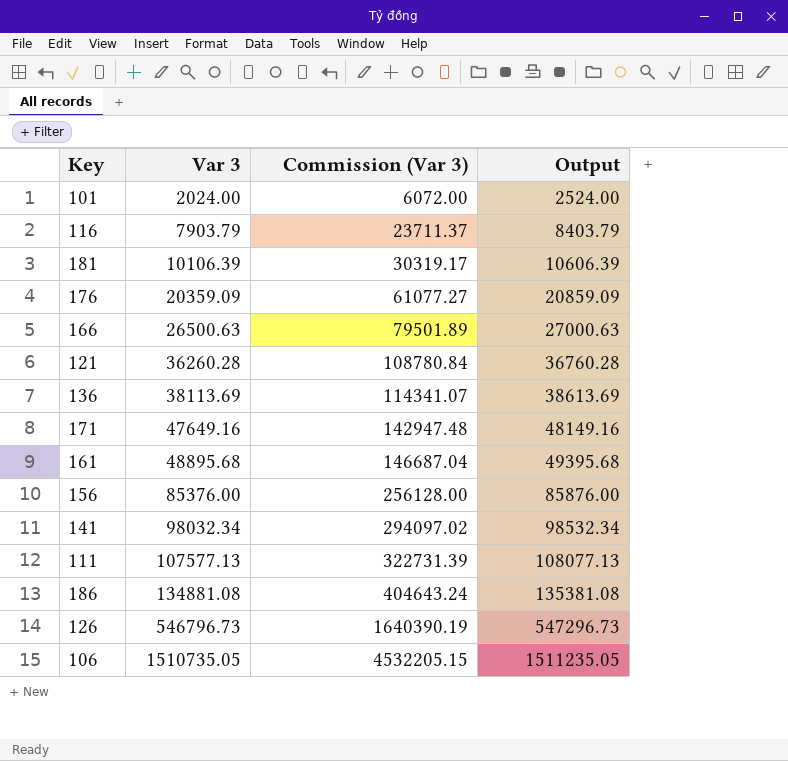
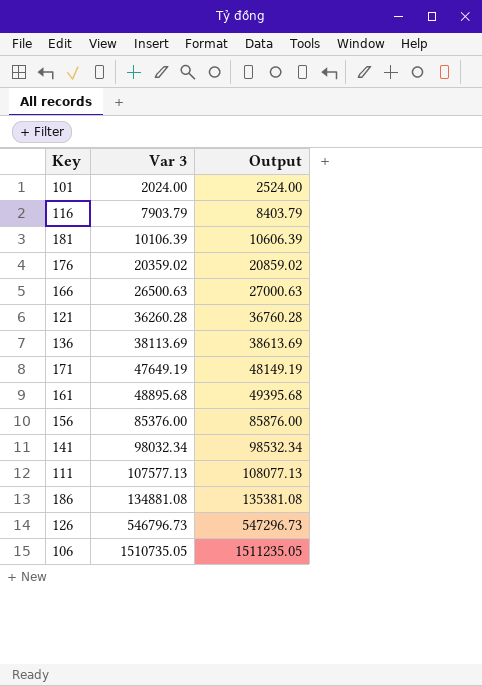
column Commission (Var 3) | formula: [Var 3] * 3 -> none
176 | Var 3: 20359.09 -> 20359.02
176 | Output: 20859.09 -> 20859.02
171 | Var 3: 47649.16 -> 47649.19
171 | Output: 48149.16 -> 48149.19

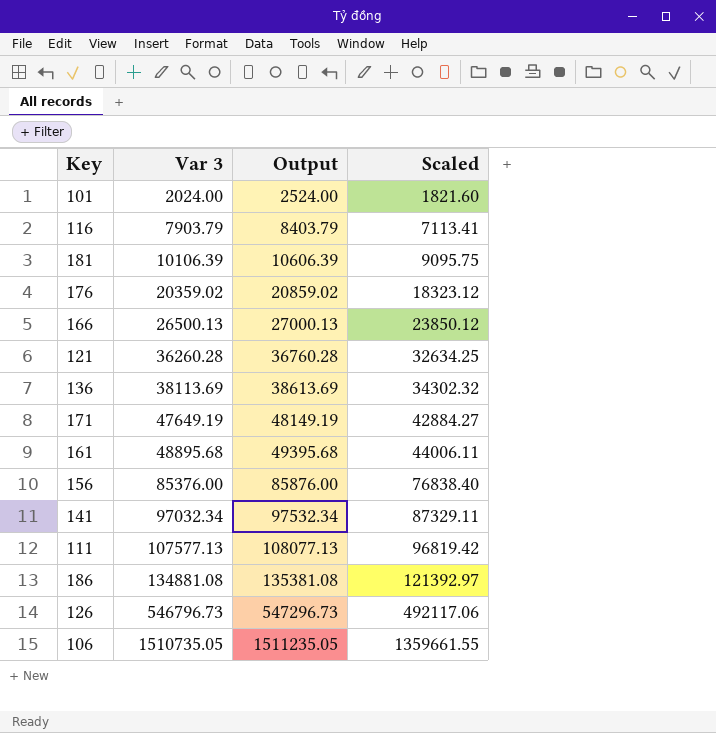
column Scaled | formula: none -> [Var 3] * 0.9
166 | Var 3: 26500.63 -> 26500.13
166 | Output: 27000.63 -> 27000.13
141 | Var 3: 98032.34 -> 97032.34
141 | Output: 98532.34 -> 97532.34

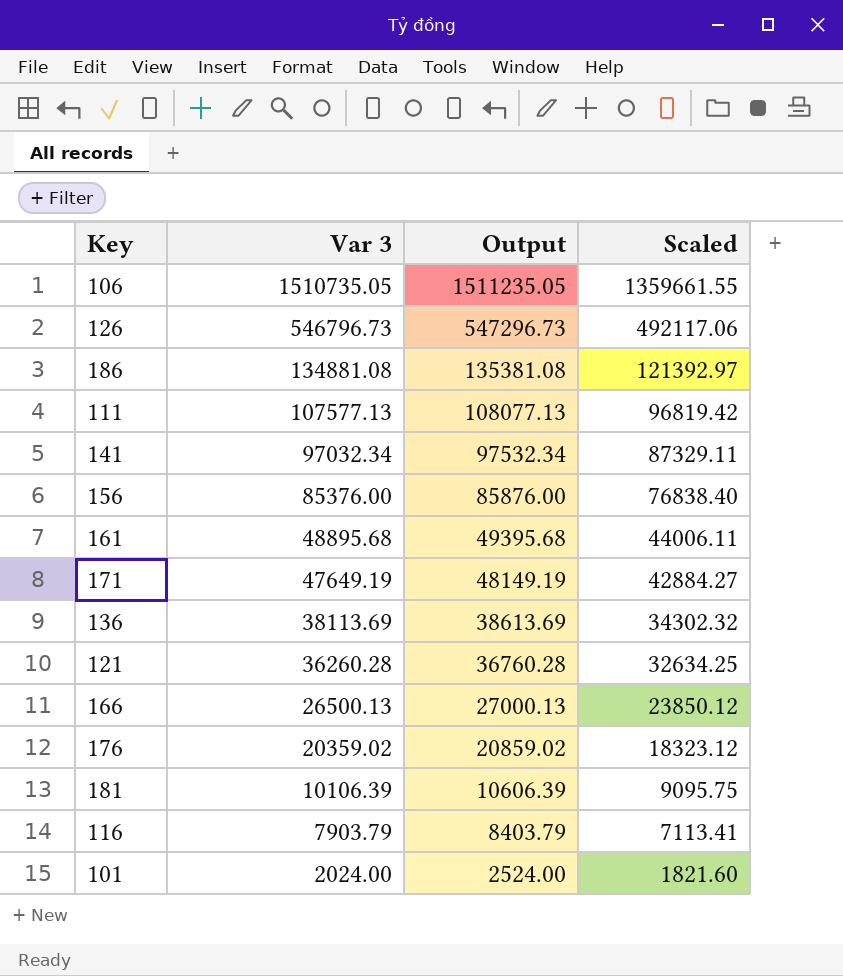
row order: Var 3 ascending -> Var 3 descending

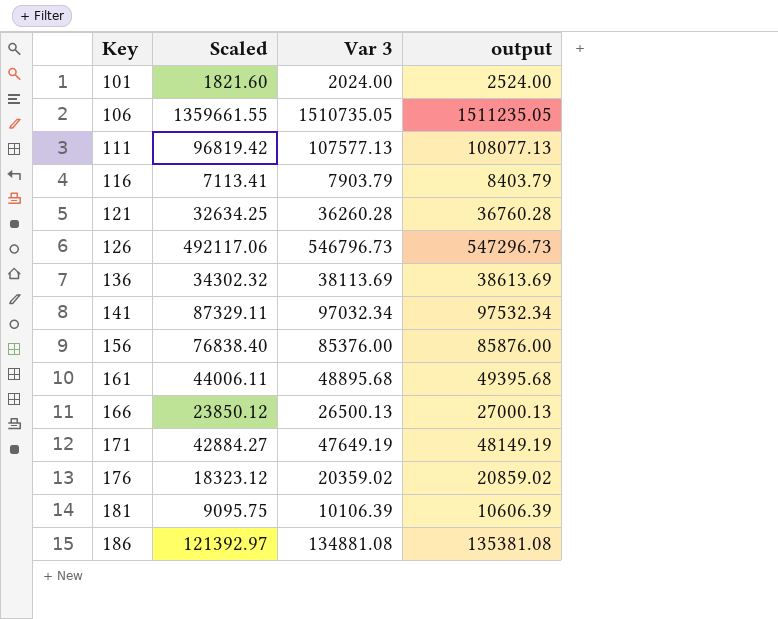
row order: Var 3 descending -> Key ascending
column Scaled | position: 4 -> 2
column name: Output -> output

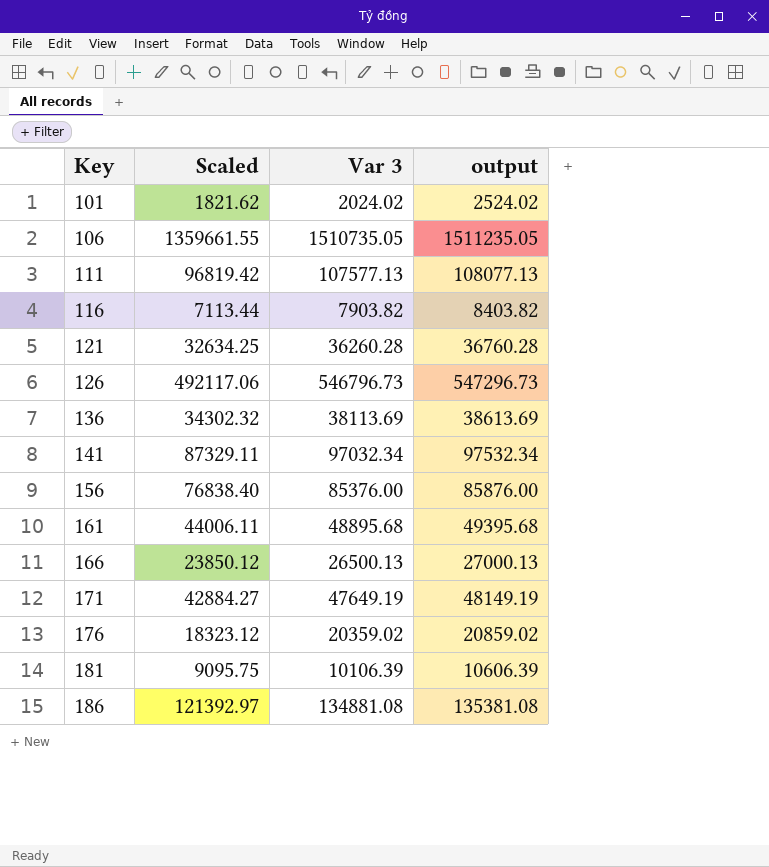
101 | Scaled: 1821.60 -> 1821.62
101 | Var 3: 2024.00 -> 2024.02
101 | output: 2524.00 -> 2524.02
116 | Scaled: 7113.41 -> 7113.44
116 | Var 3: 7903.79 -> 7903.82
116 | output: 8403.79 -> 8403.82

